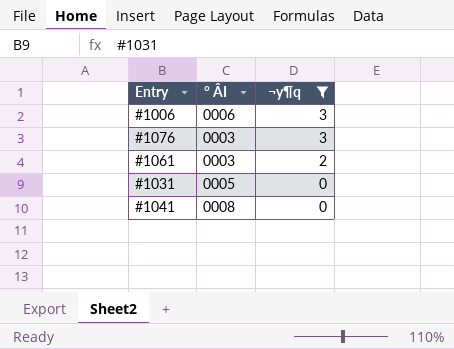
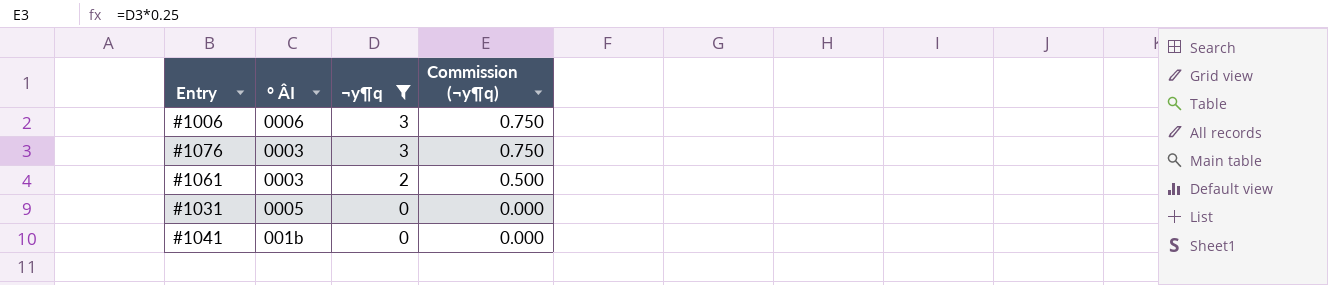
column Commission (¬y¶q) | formula: none -> [¬y¶q] * 0.25
#1041 | ° ÂI: 0008 -> 001b

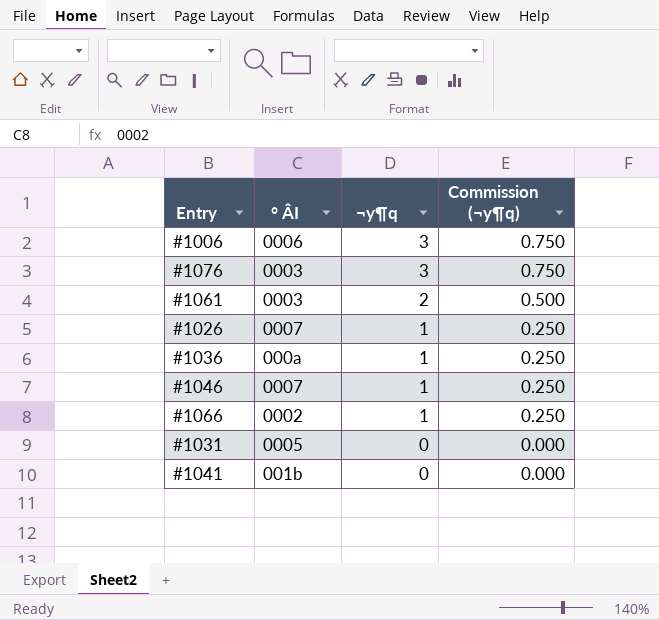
filter: ¬y¶q != 1 -> none

